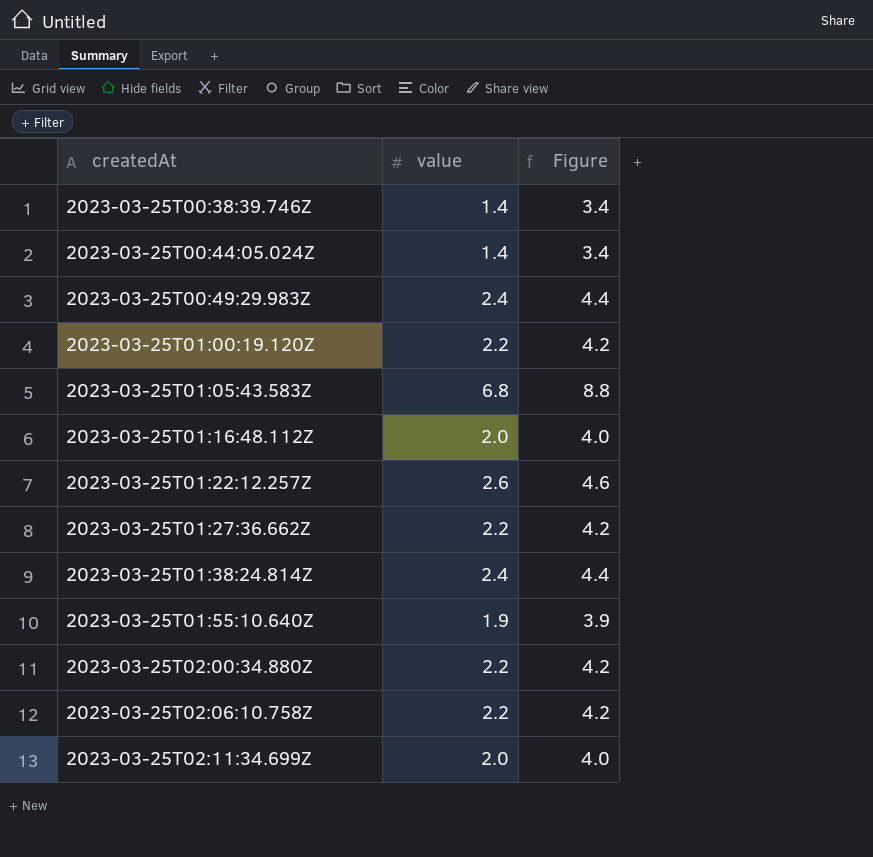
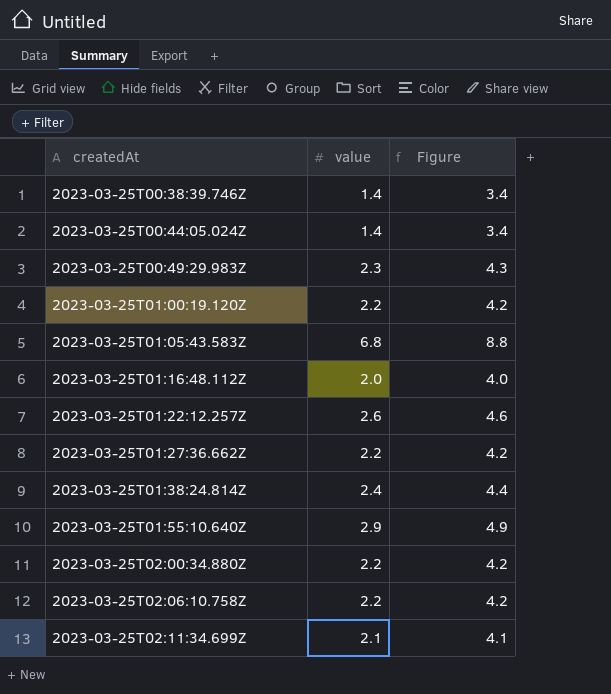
2023-03-25T00:49:29.983Z | value: 2.4 -> 2.3
2023-03-25T00:49:29.983Z | Figure: 4.4 -> 4.3
2023-03-25T01:55:10.640Z | value: 1.9 -> 2.9
2023-03-25T01:55:10.640Z | Figure: 3.9 -> 4.9
2023-03-25T02:11:34.699Z | value: 2.0 -> 2.1
2023-03-25T02:11:34.699Z | Figure: 4.0 -> 4.1

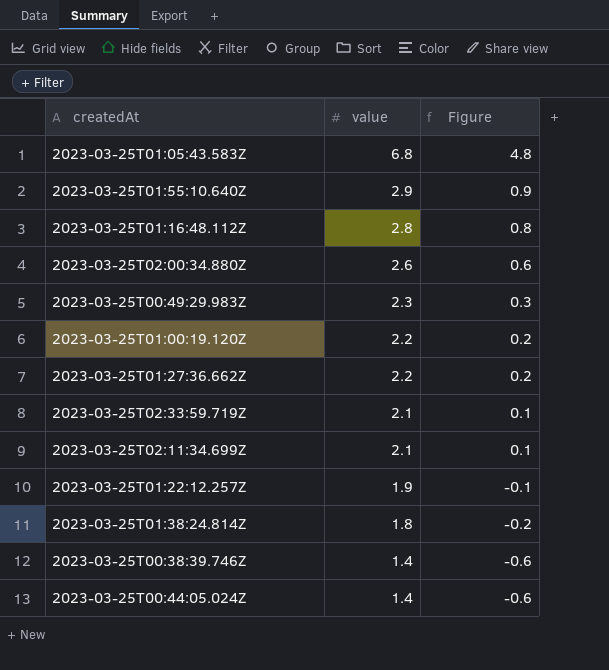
row order: createdAt ascending -> value descending
column Figure | formula: [value] + 2 -> [value] - 2
row 2023-03-25T02:06:10.758Z: 2.2 | 4.2 -> none
2023-03-25T01:16:48.112Z | value: 2.0 -> 2.8
2023-03-25T02:00:34.880Z | value: 2.2 -> 2.6
row 2023-03-25T02:33:59.719Z: none -> 2.1 | 0.1
2023-03-25T01:22:12.257Z | value: 2.6 -> 1.9
2023-03-25T01:38:24.814Z | value: 2.4 -> 1.8

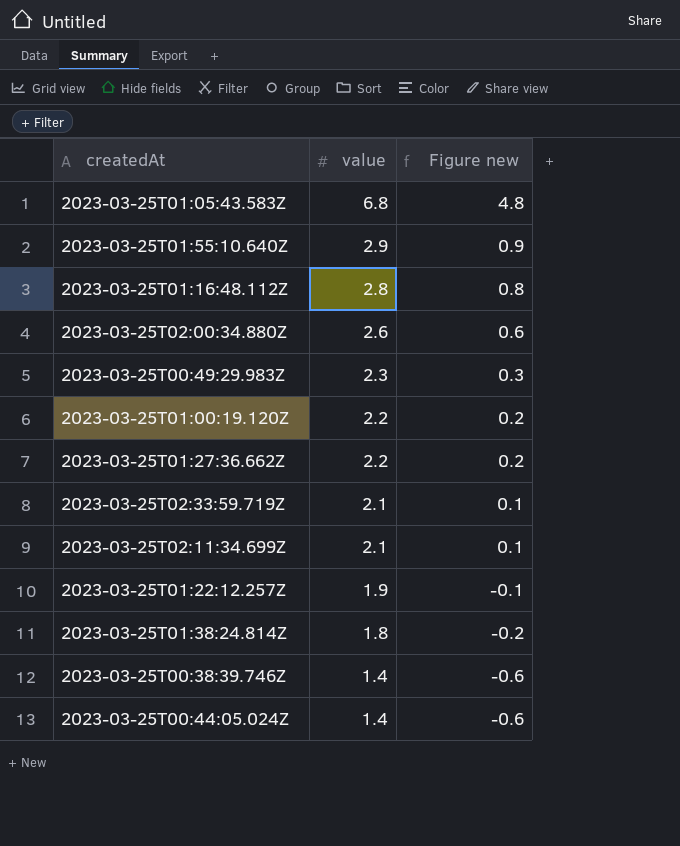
column name: Figure -> Figure new

